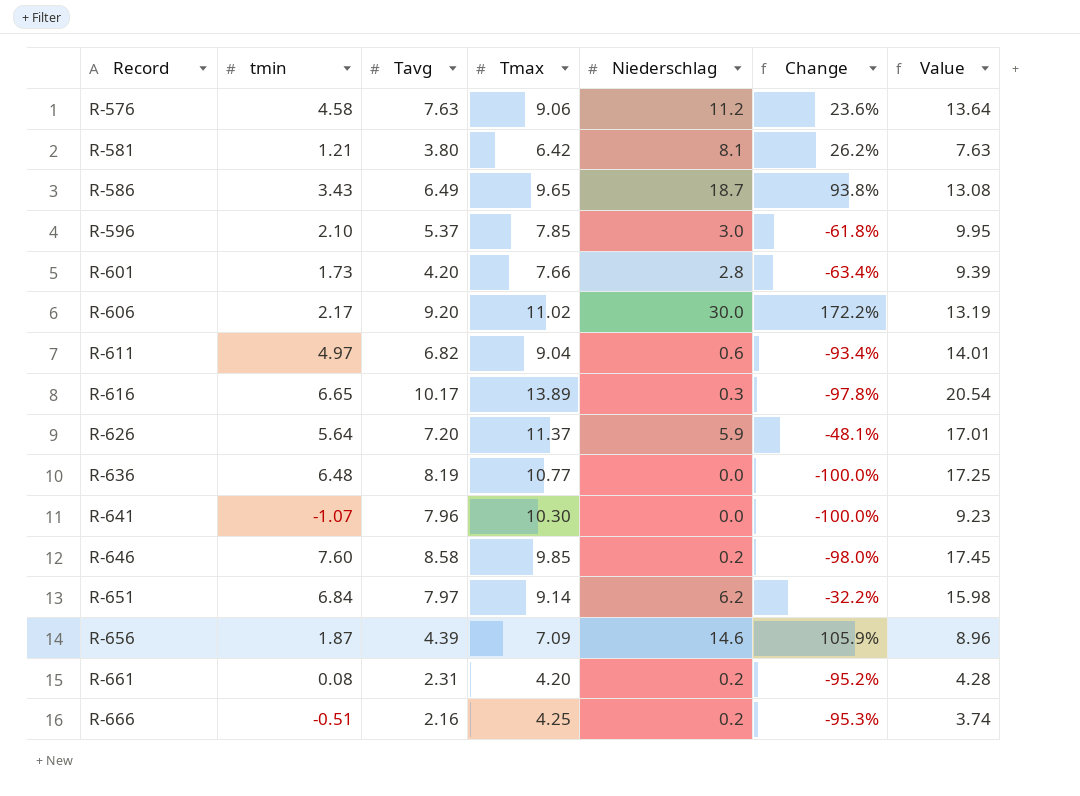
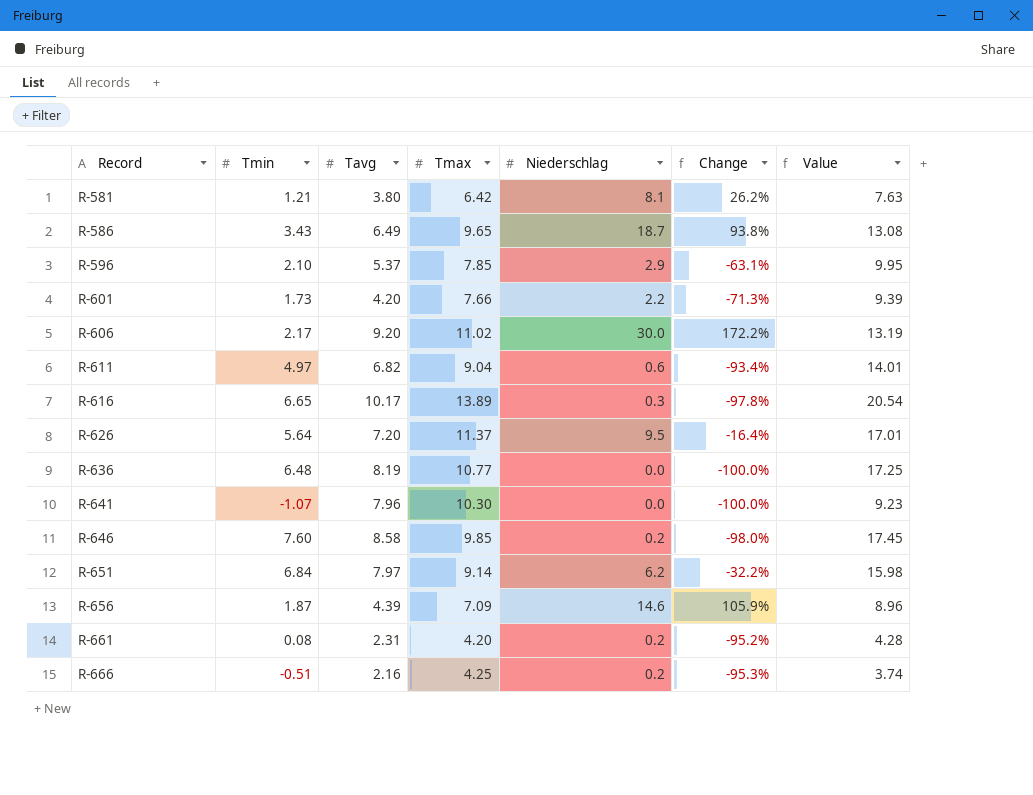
column name: tmin -> Tmin
row R-576: 4.58 | 7.63 | 9.06 | 11.2 | 23.6% | 13.64 -> none
R-596 | Niederschlag: 3.0 -> 2.9
R-596 | Change: -61.8% -> -63.1%
R-601 | Niederschlag: 2.8 -> 2.2
R-601 | Change: -63.4% -> -71.3%
R-626 | Niederschlag: 5.9 -> 9.5
R-626 | Change: -48.1% -> -16.4%

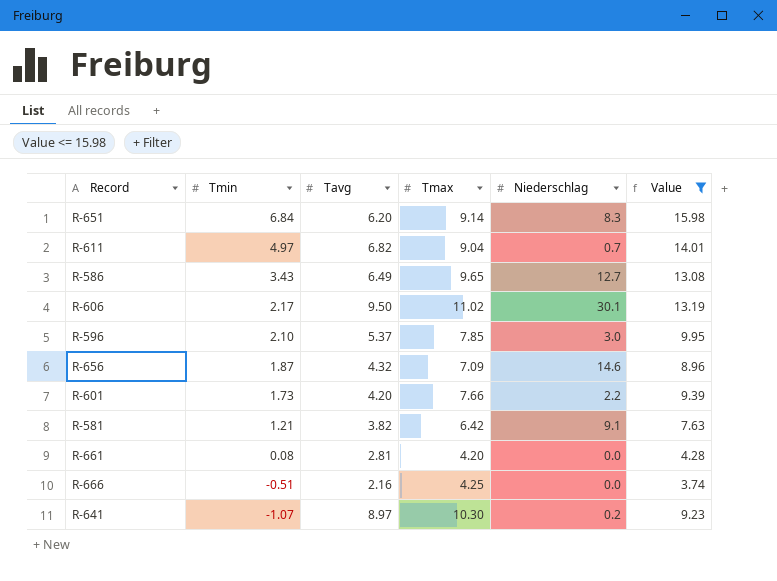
filter: none -> Value <= 15.98
row order: Record ascending -> Tmin descending
column Change | formula: ([Niederschlag] - [Tmax]) / [Tmax] -> none
R-651 | Tavg: 7.97 -> 6.20
R-651 | Niederschlag: 6.2 -> 8.3
R-611 | Niederschlag: 0.6 -> 0.7
R-586 | Niederschlag: 18.7 -> 12.7
R-606 | Tavg: 9.20 -> 9.50
R-606 | Niederschlag: 30.0 -> 30.1
R-596 | Niederschlag: 2.9 -> 3.0
R-656 | Tavg: 4.39 -> 4.32
R-581 | Tavg: 3.80 -> 3.82
R-581 | Niederschlag: 8.1 -> 9.1
R-661 | Tavg: 2.31 -> 2.81
R-661 | Niederschlag: 0.2 -> 0.0
R-666 | Niederschlag: 0.2 -> 0.0
R-641 | Tavg: 7.96 -> 8.97
R-641 | Niederschlag: 0.0 -> 0.2

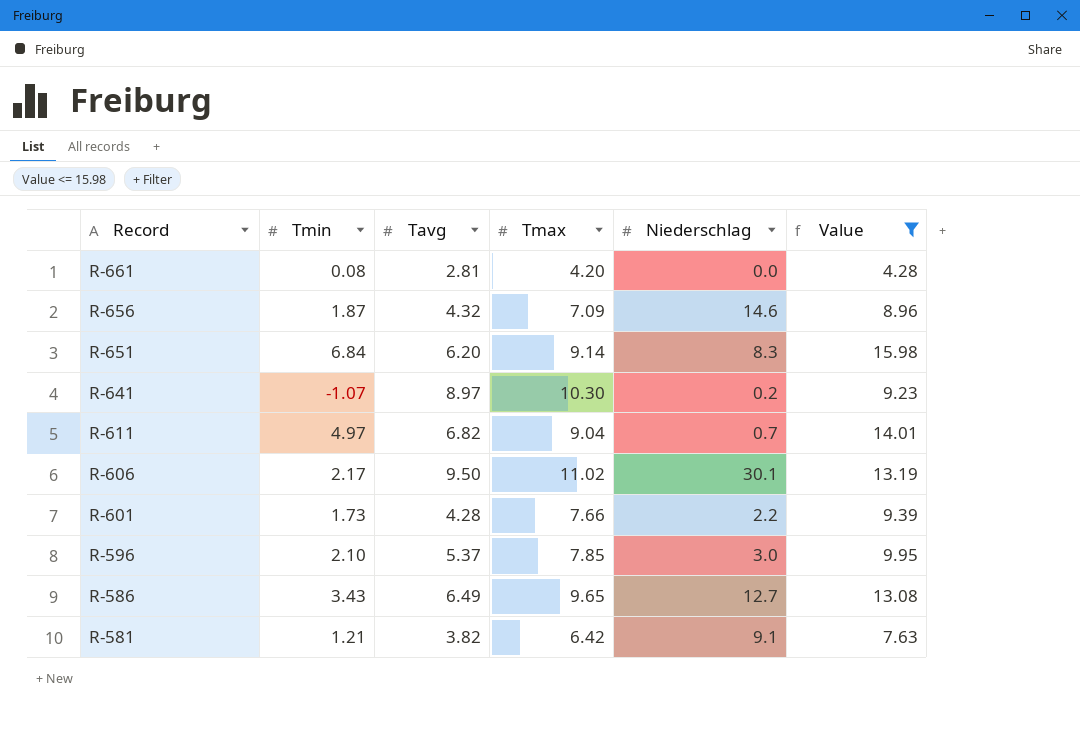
row order: Tmin descending -> Record descending
row R-666: -0.51 | 2.16 | 4.25 | 0.0 | 3.74 -> none
R-601 | Tavg: 4.20 -> 4.28

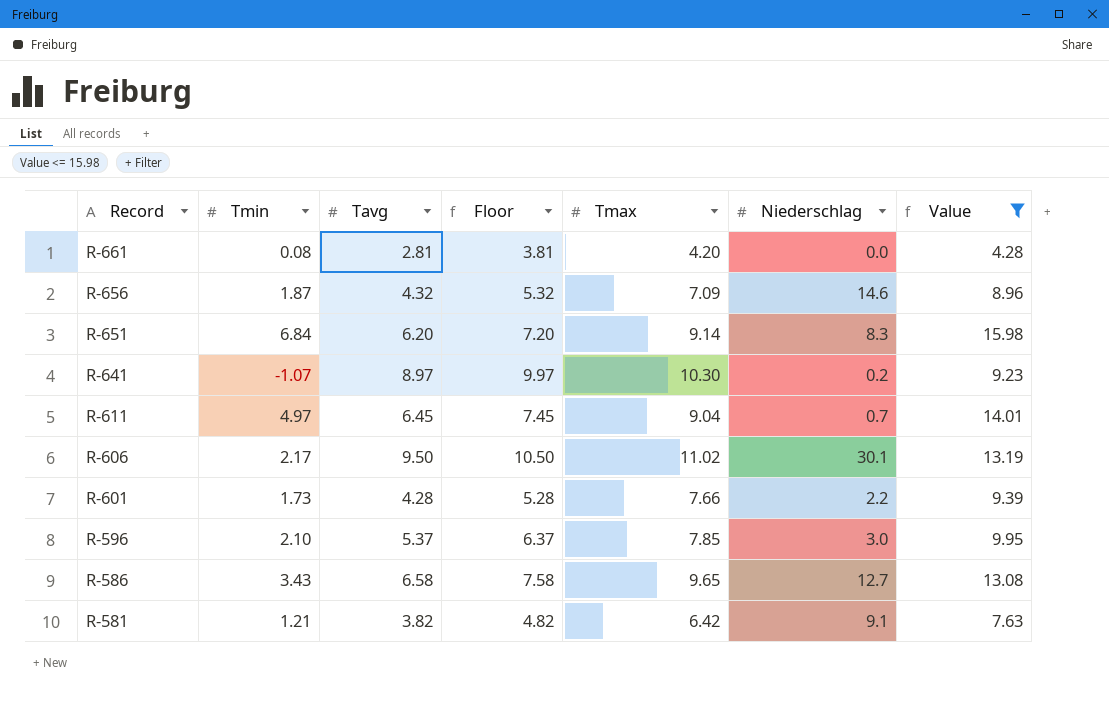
column Floor | formula: none -> [Tavg] + 1
R-611 | Tavg: 6.82 -> 6.45
R-586 | Tavg: 6.49 -> 6.58

